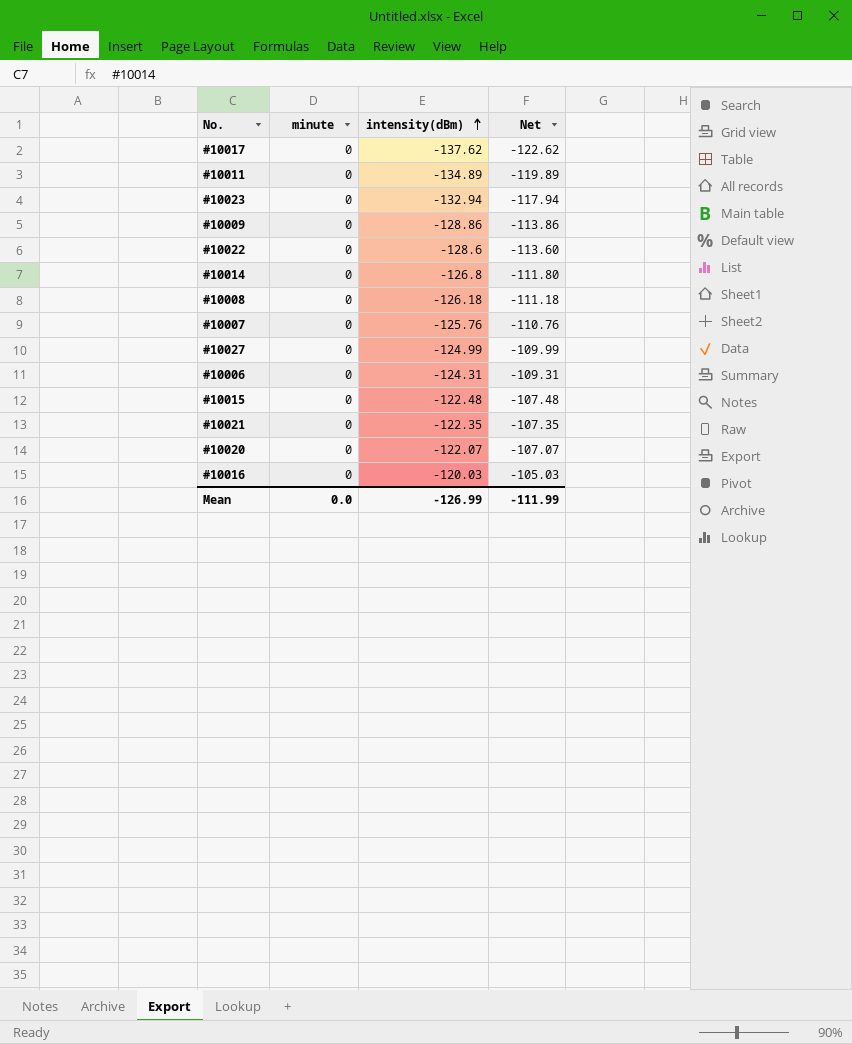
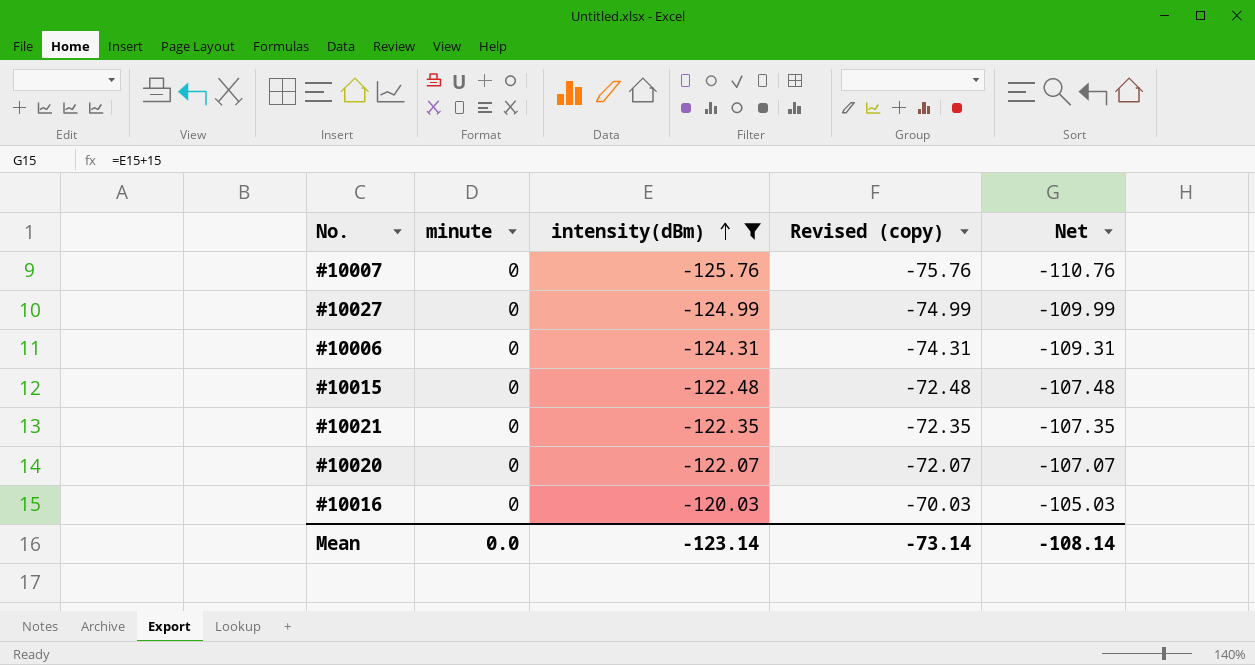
filter: none -> intensity(dBm) >= -125.76
column Revised (copy) | formula: none -> [intensity(dBm)] + 50
Mean | intensity(dBm): -126.99 -> -123.14
Mean | Net: -111.99 -> -108.14

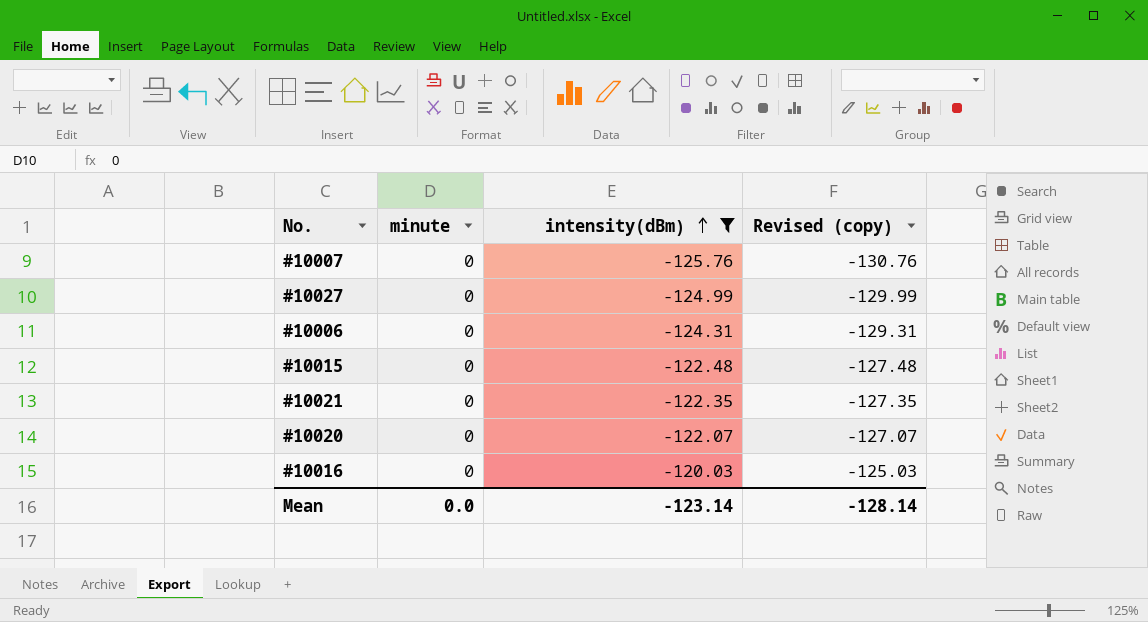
column Net | formula: [intensity(dBm)] + 15 -> none
column Revised (copy) | formula: [intensity(dBm)] + 50 -> [intensity(dBm)] - 5
Mean | Revised (copy): -73.14 -> -128.14

